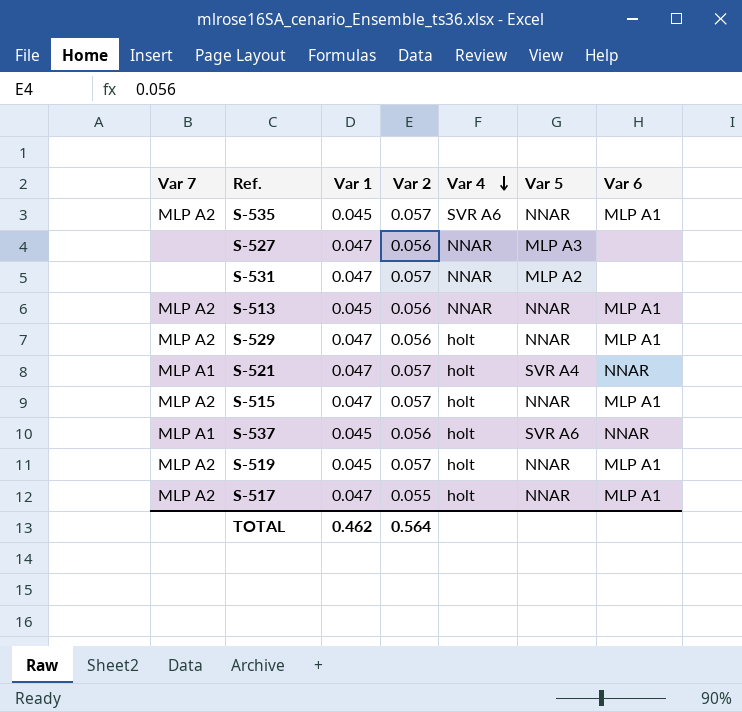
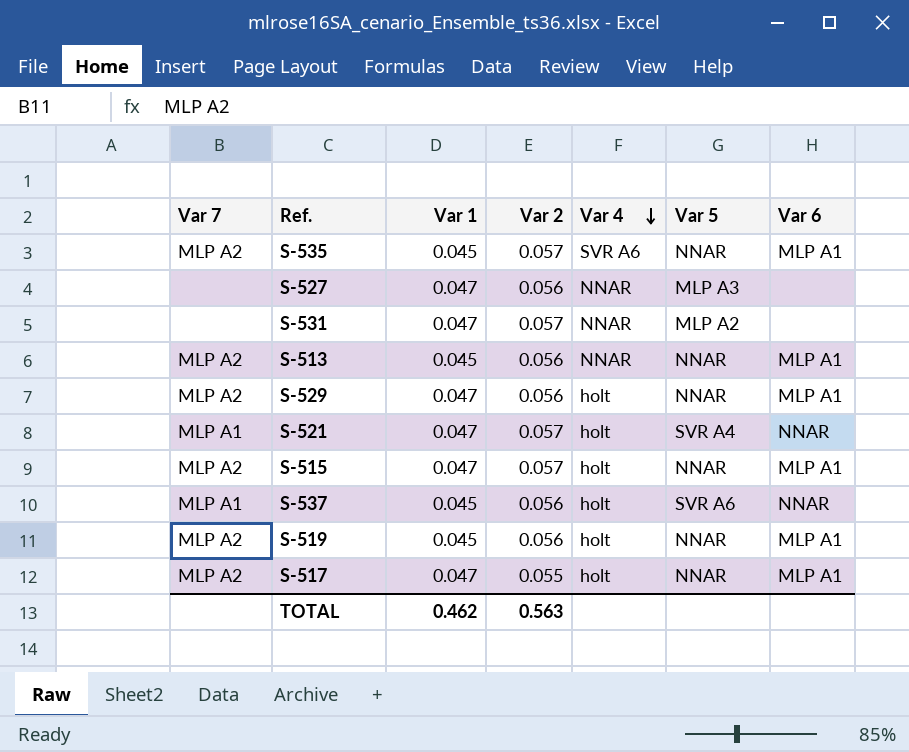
S-519 | Var 2: 0.057 -> 0.056
TOTAL | Var 2: 0.564 -> 0.563

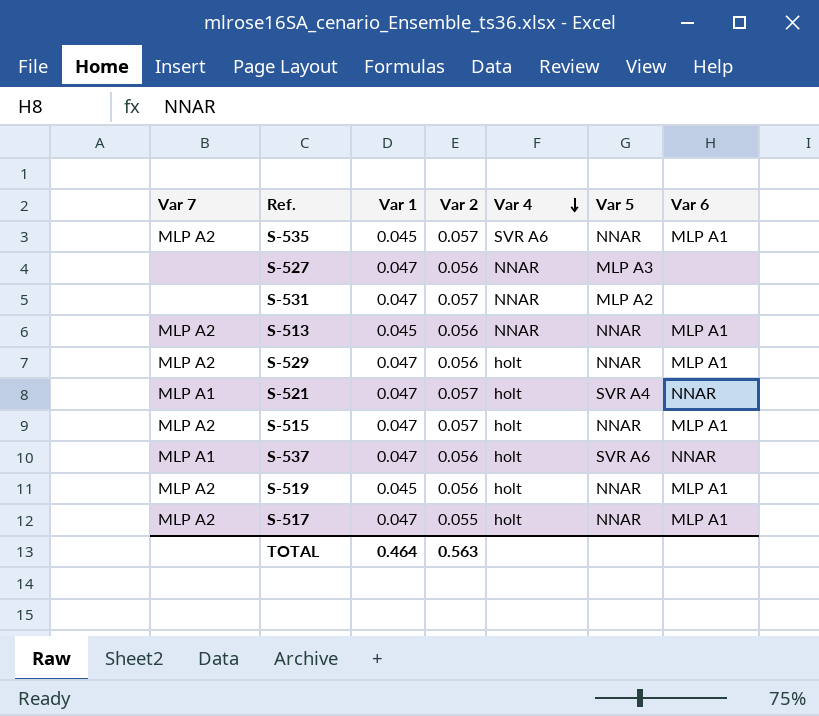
S-537 | Var 1: 0.045 -> 0.047
TOTAL | Var 1: 0.462 -> 0.464

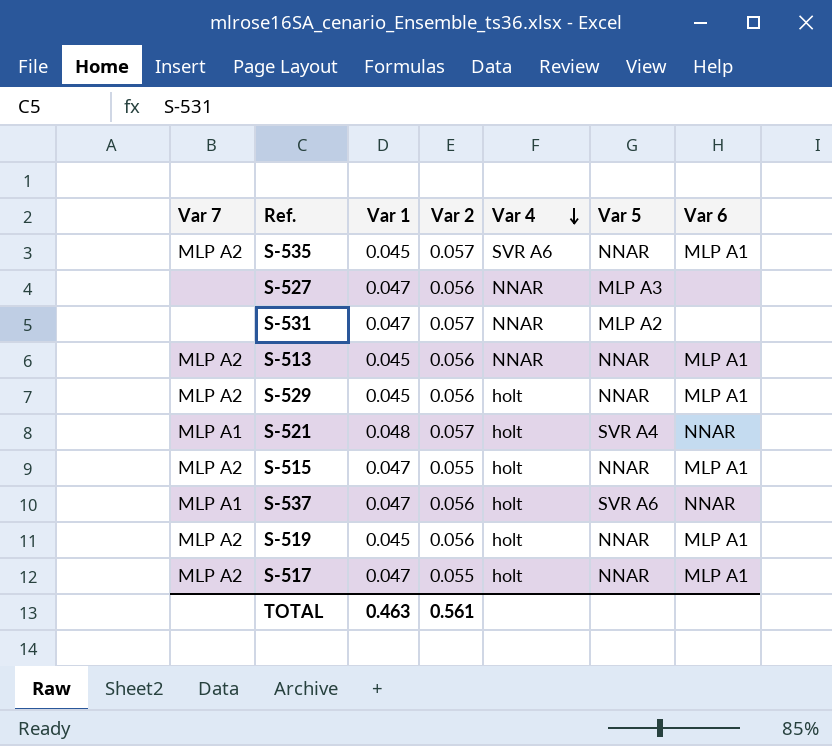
S-529 | Var 1: 0.047 -> 0.045
S-521 | Var 1: 0.047 -> 0.048
S-515 | Var 2: 0.057 -> 0.055
TOTAL | Var 1: 0.464 -> 0.463
TOTAL | Var 2: 0.563 -> 0.561

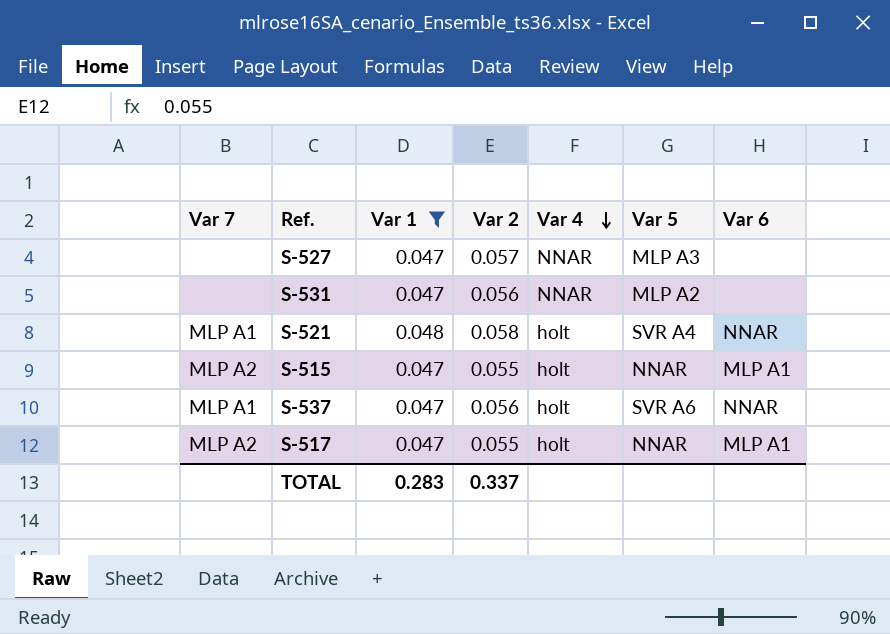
filter: none -> Var 1 != 0.045
S-527 | Var 2: 0.056 -> 0.057
S-531 | Var 2: 0.057 -> 0.056
S-521 | Var 2: 0.057 -> 0.058
TOTAL | Var 1: 0.463 -> 0.283
TOTAL | Var 2: 0.561 -> 0.337

